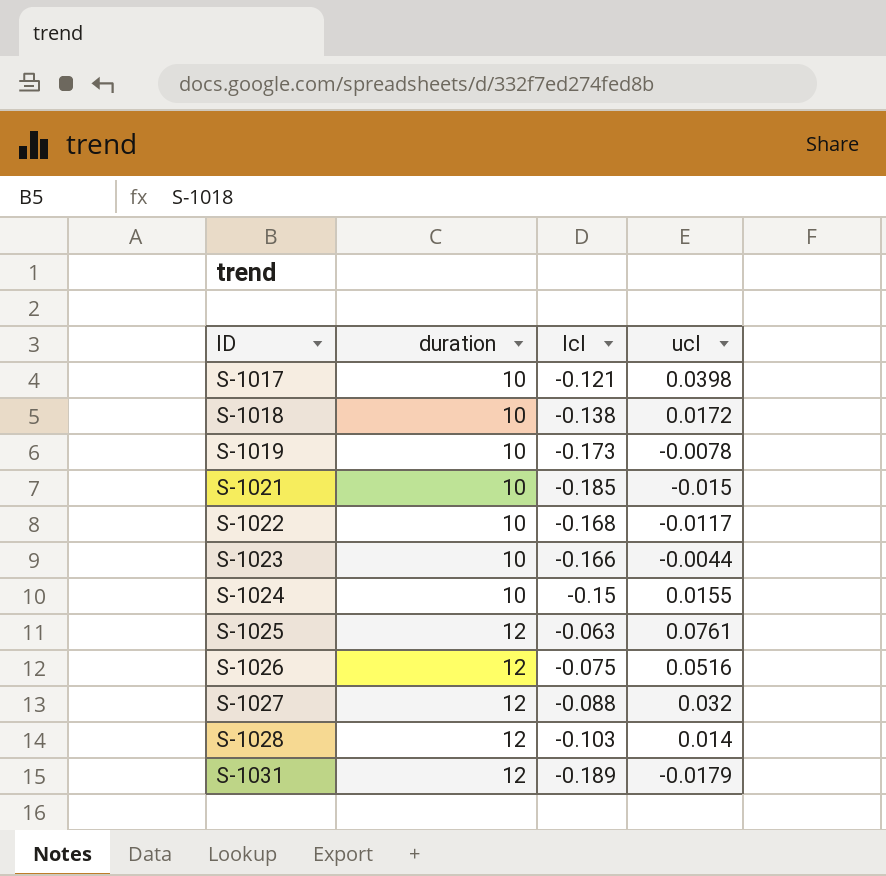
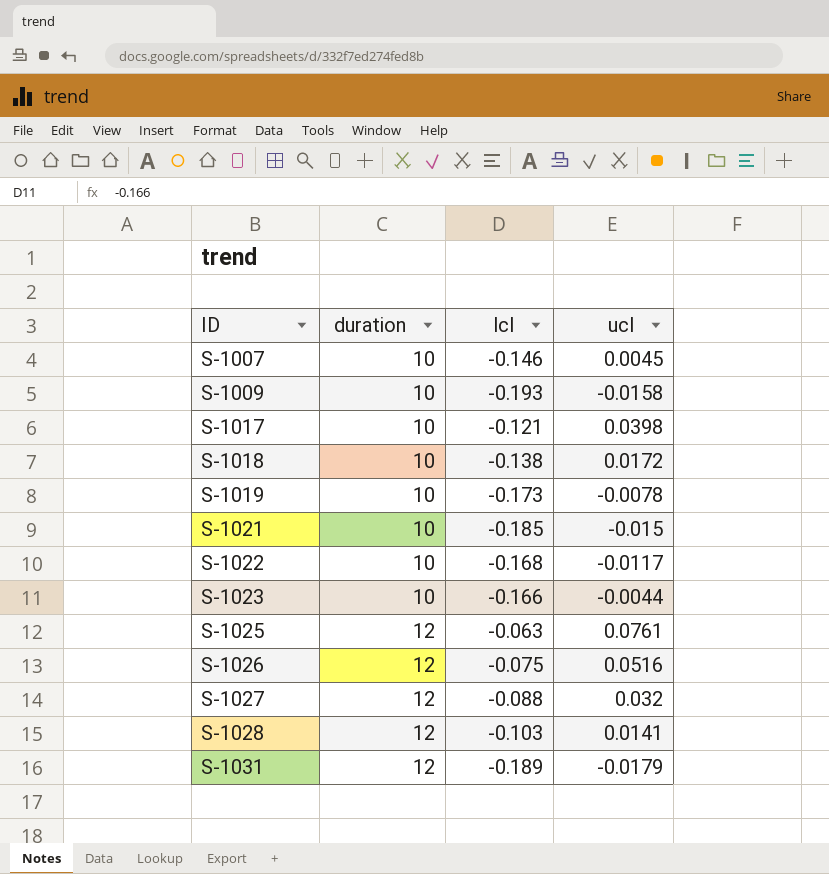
row S-1024: 10 | -0.15 | 0.0155 -> none
row S-1007: none -> 10 | -0.146 | 0.0045
row S-1009: none -> 10 | -0.193 | -0.0158
S-1028 | ucl: 0.014 -> 0.0141

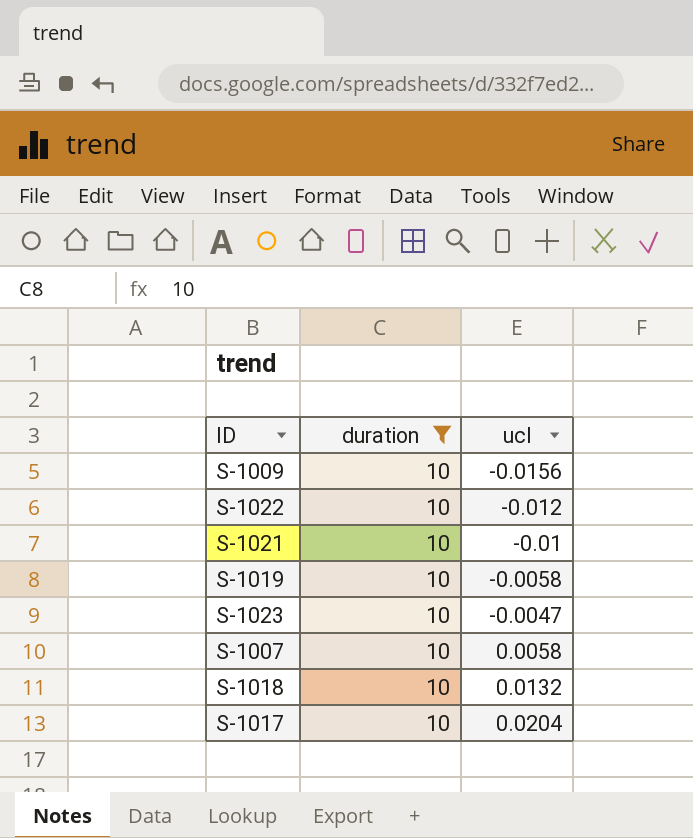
filter: none -> duration = 10
row order: ID ascending -> ucl ascending
column lcl | position: 3 -> none
S-1009 | ucl: -0.0158 -> -0.0156
S-1022 | ucl: -0.0117 -> -0.012
S-1021 | ucl: -0.015 -> -0.01
S-1019 | ucl: -0.0078 -> -0.0058
S-1023 | ucl: -0.0044 -> -0.0047
S-1007 | ucl: 0.0045 -> 0.0058
S-1018 | ucl: 0.0172 -> 0.0132
S-1017 | ucl: 0.0398 -> 0.0204

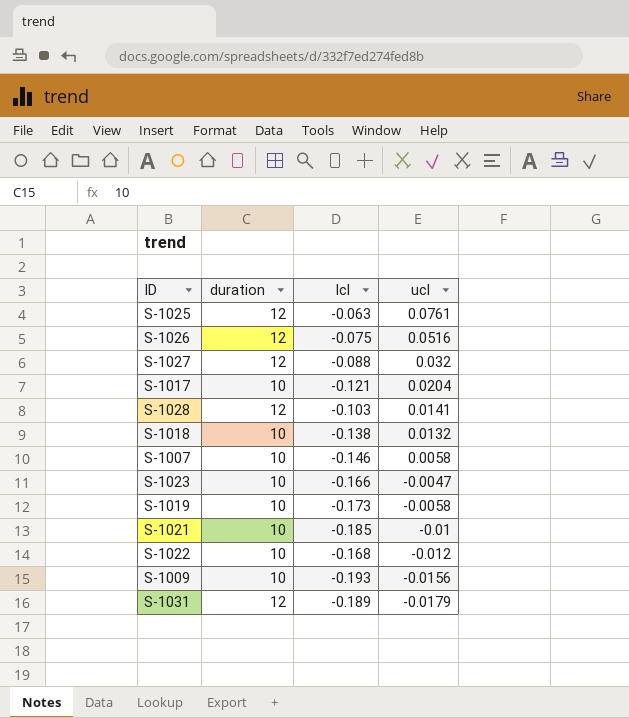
filter: duration = 10 -> none
row order: ucl ascending -> ucl descending
column lcl | position: none -> 3

